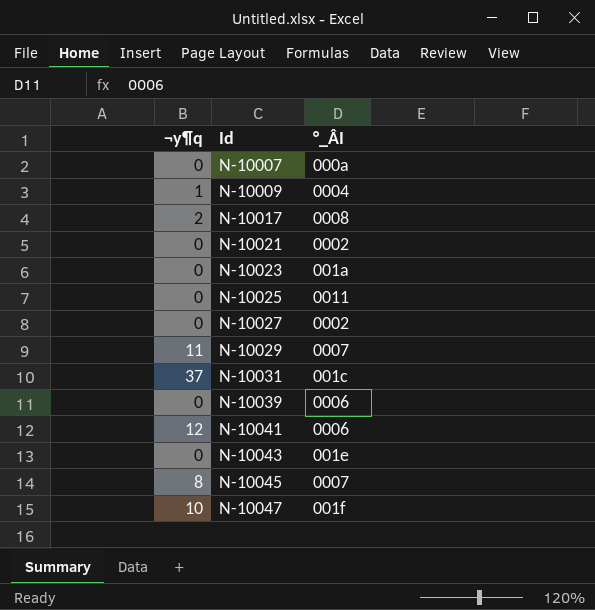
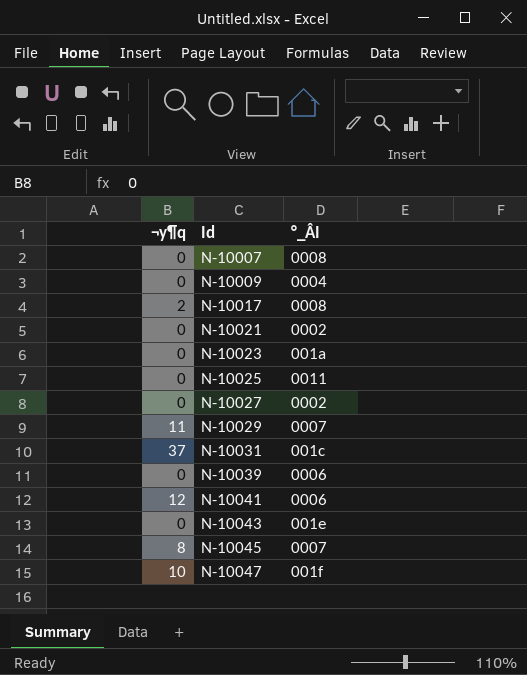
N-10007 | °_ÂI: 000a -> 0008
N-10009 | ¬y¶q: 1 -> 0

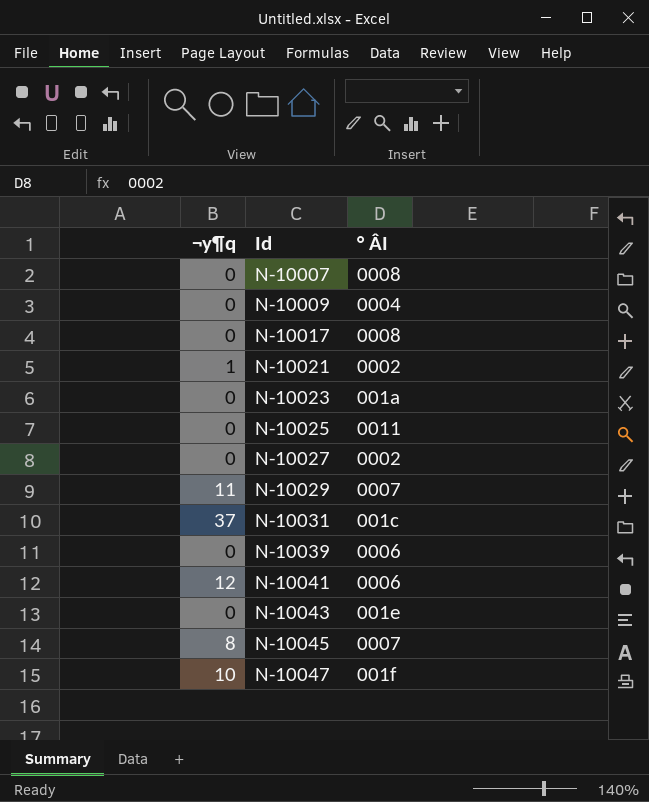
column name: °_ÂI -> ° ÂI
N-10017 | ¬y¶q: 2 -> 0
N-10021 | ¬y¶q: 0 -> 1

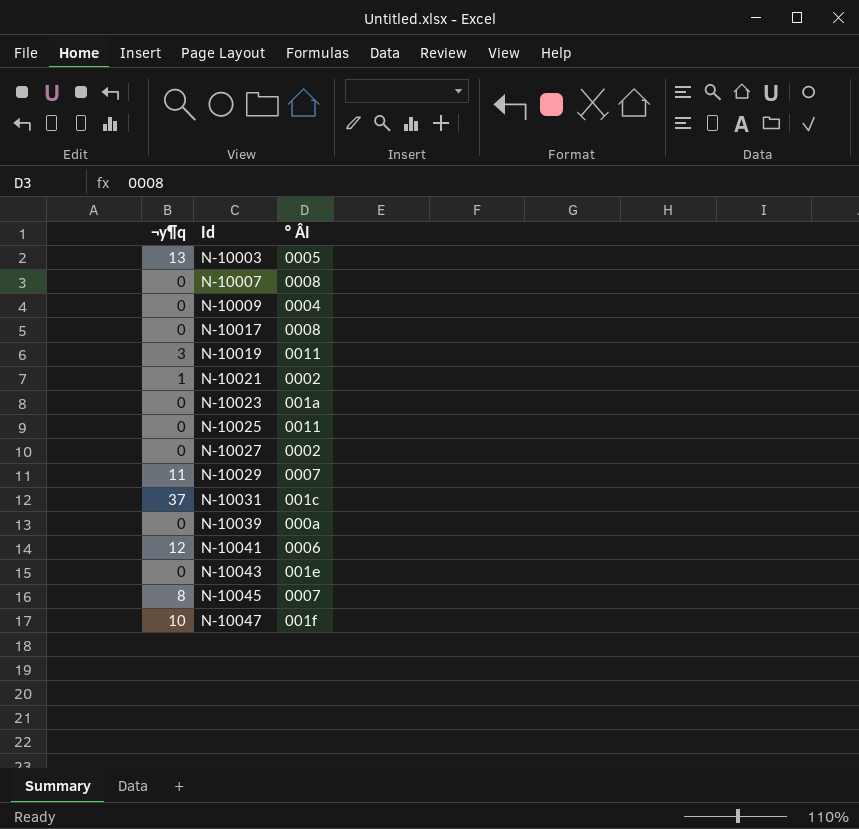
row N-10003: none -> 13 | 0005
row N-10019: none -> 3 | 0011
N-10039 | ° ÂI: 0006 -> 000a

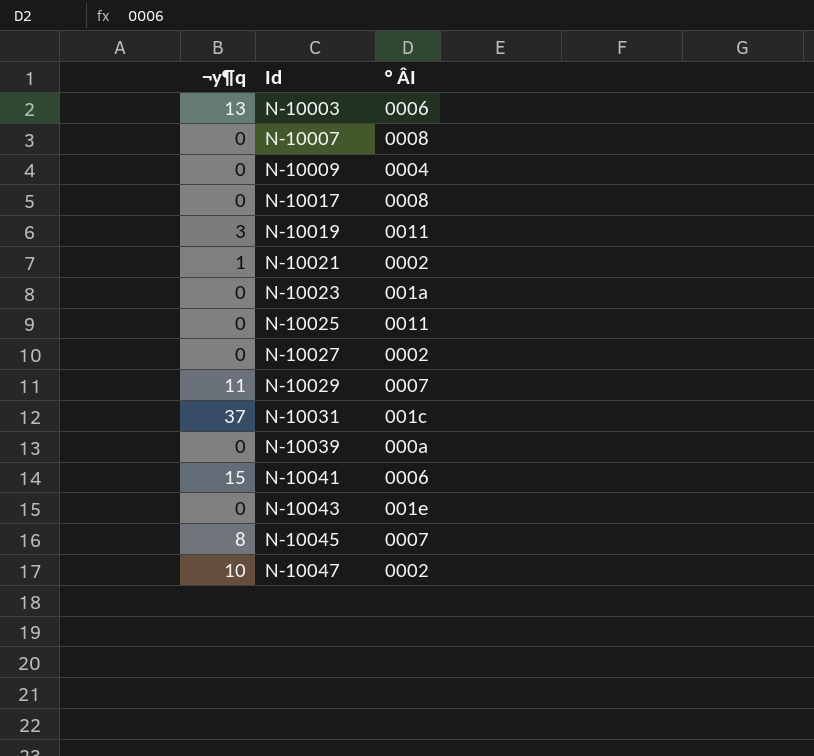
N-10003 | ° ÂI: 0005 -> 0006
N-10041 | ¬y¶q: 12 -> 15
N-10047 | ° ÂI: 001f -> 0002

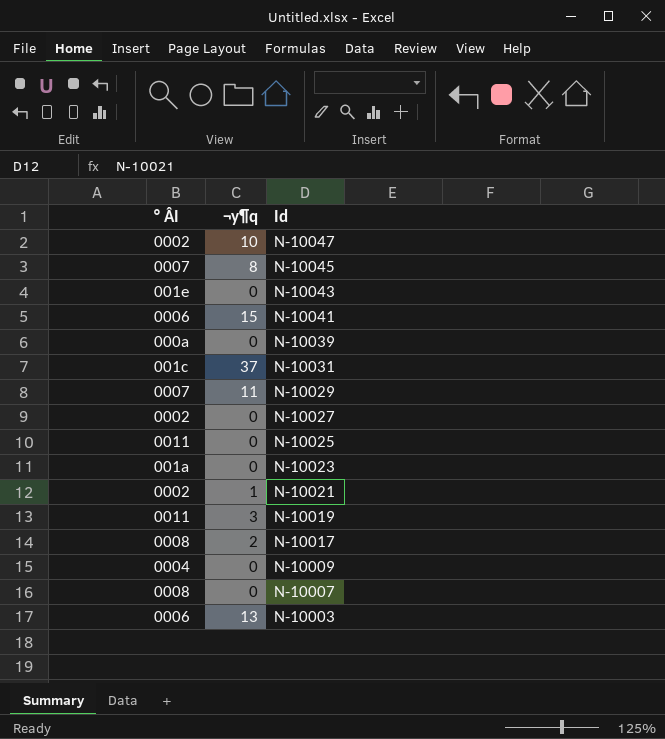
row order: Id ascending -> Id descending
column ° ÂI | position: 3 -> 1
N-10017 | ¬y¶q: 0 -> 2

